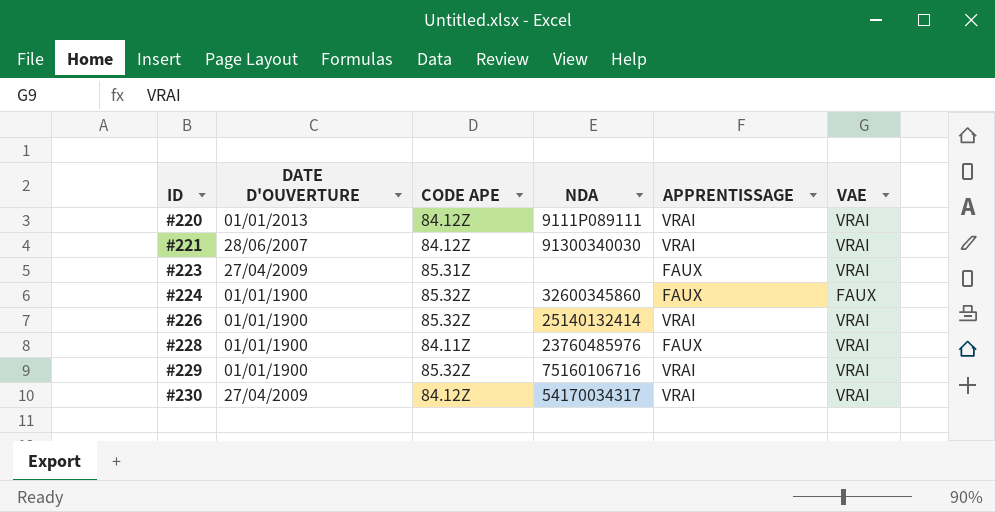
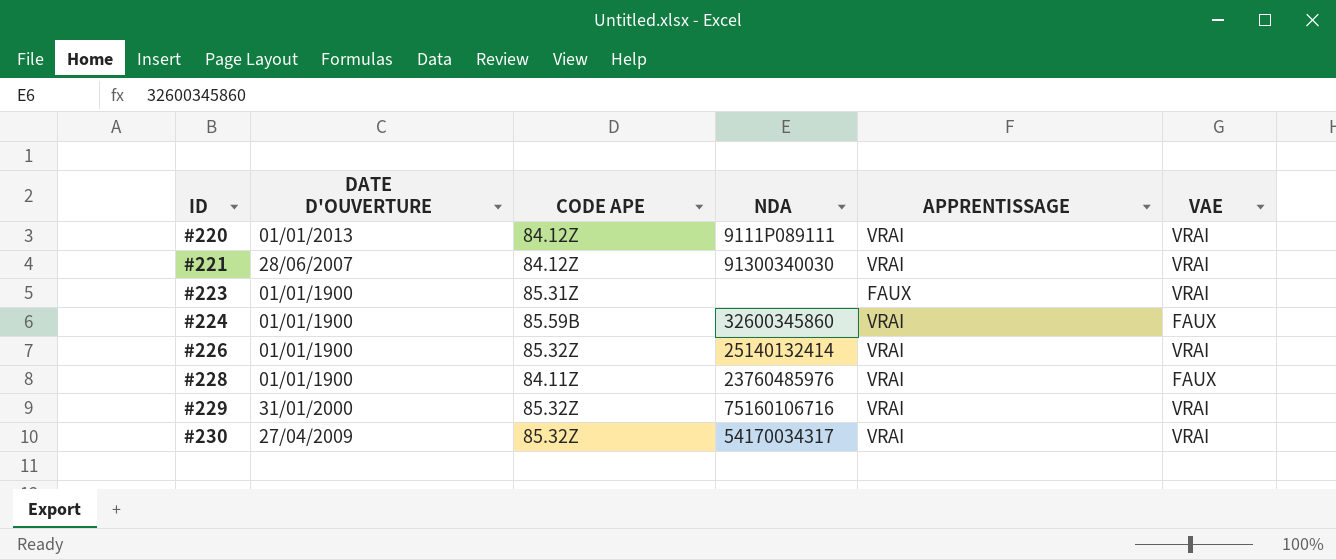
#223 | DATE D'OUVERTURE: 27/04/2009 -> 01/01/1900
#224 | CODE APE: 85.32Z -> 85.59B
#224 | APPRENTISSAGE: FAUX -> VRAI
#228 | APPRENTISSAGE: FAUX -> VRAI
#228 | VAE: VRAI -> FAUX
#229 | DATE D'OUVERTURE: 01/01/1900 -> 31/01/2000
#230 | CODE APE: 84.12Z -> 85.32Z

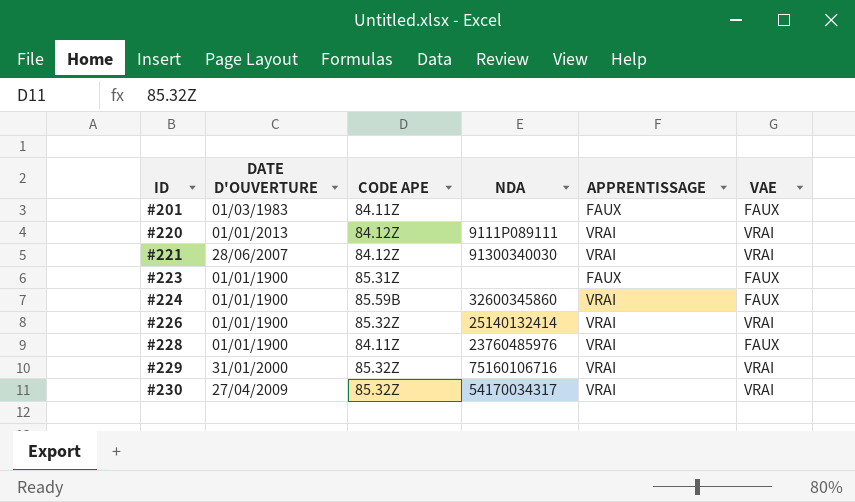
row #201: none -> 01/03/1983 | 84.11Z | none | FAUX | FAUX
#223 | VAE: VRAI -> FAUX

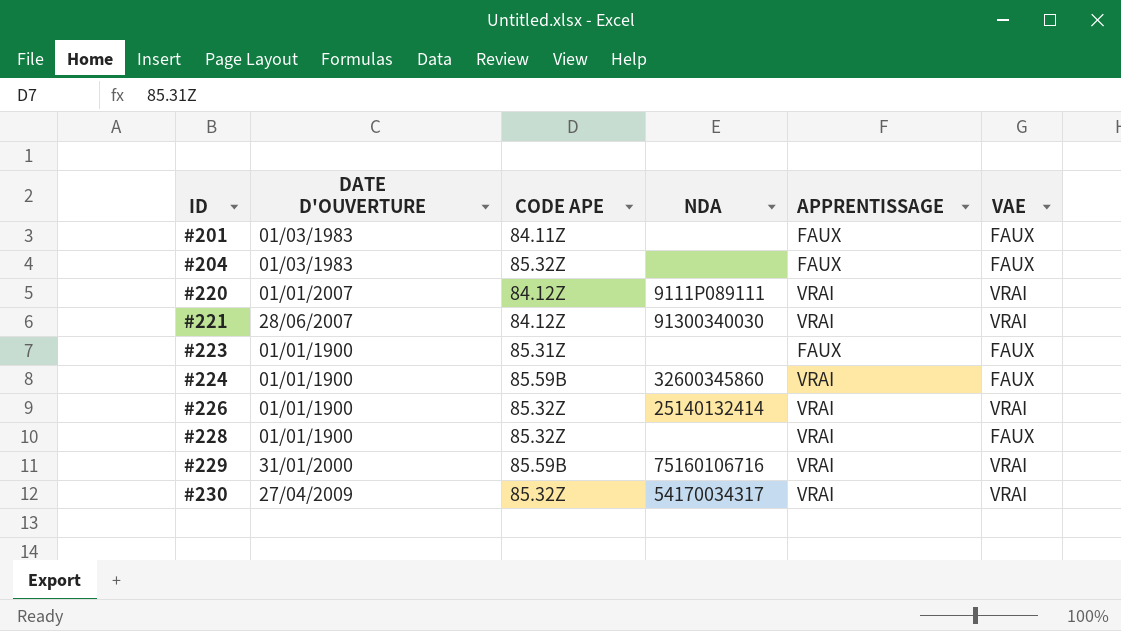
row #204: none -> 01/03/1983 | 85.32Z | none | FAUX | FAUX
#220 | DATE D'OUVERTURE: 01/01/2013 -> 01/01/2007
#228 | CODE APE: 84.11Z -> 85.32Z
#228 | NDA: 23760485976 -> none
#229 | CODE APE: 85.32Z -> 85.59B

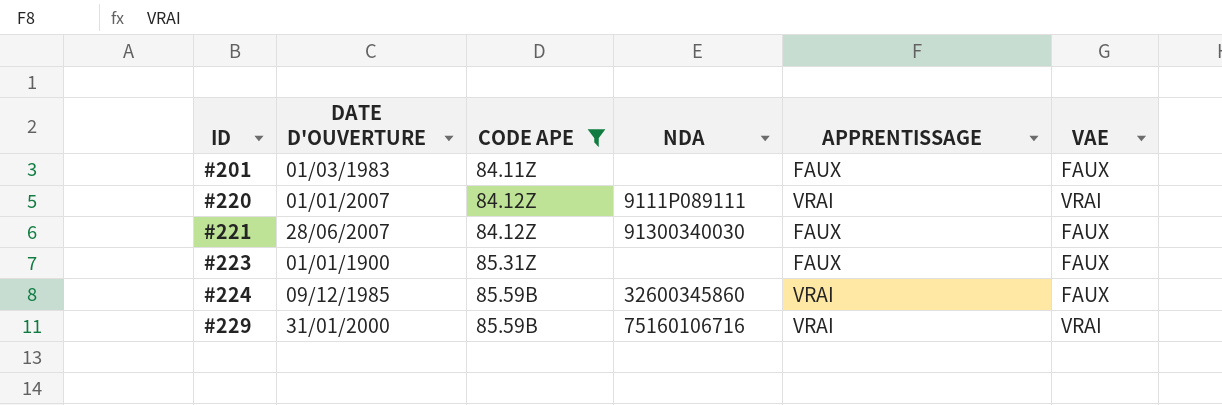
filter: none -> CODE APE != 85.32Z
#221 | APPRENTISSAGE: VRAI -> FAUX
#221 | VAE: VRAI -> FAUX
#224 | DATE D'OUVERTURE: 01/01/1900 -> 09/12/1985

